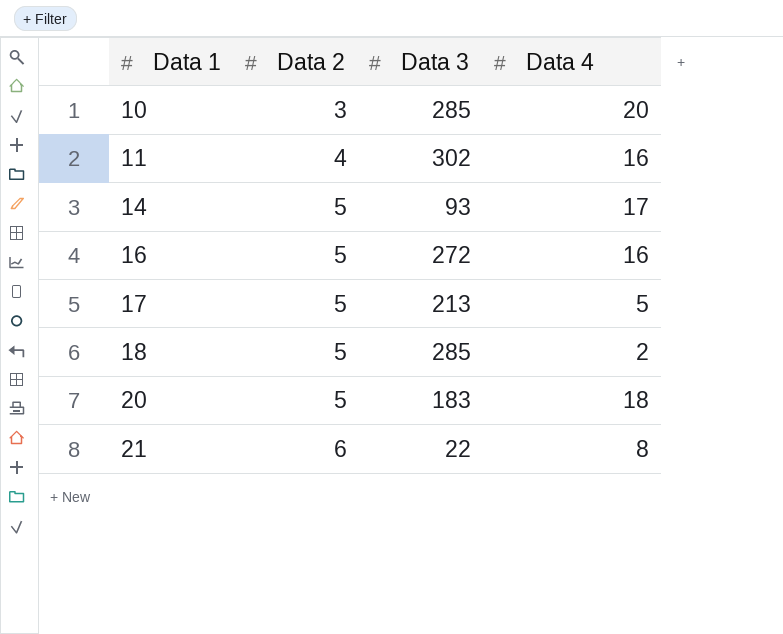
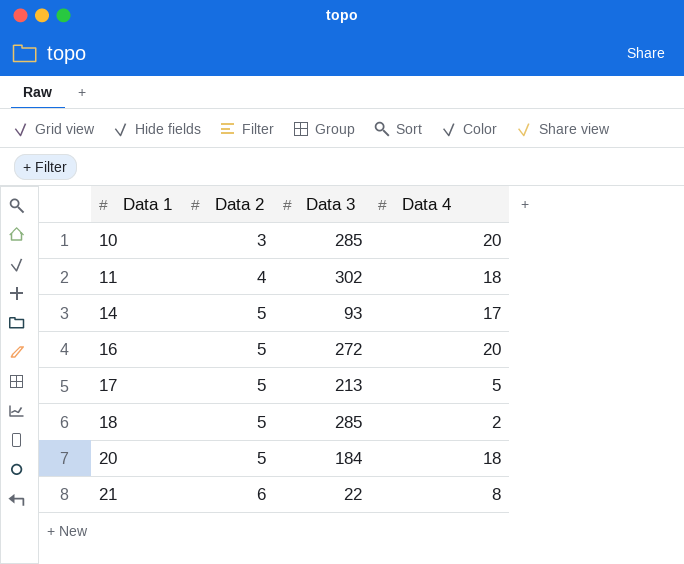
11 | Data 4: 16 -> 18
16 | Data 4: 16 -> 20
20 | Data 3: 183 -> 184

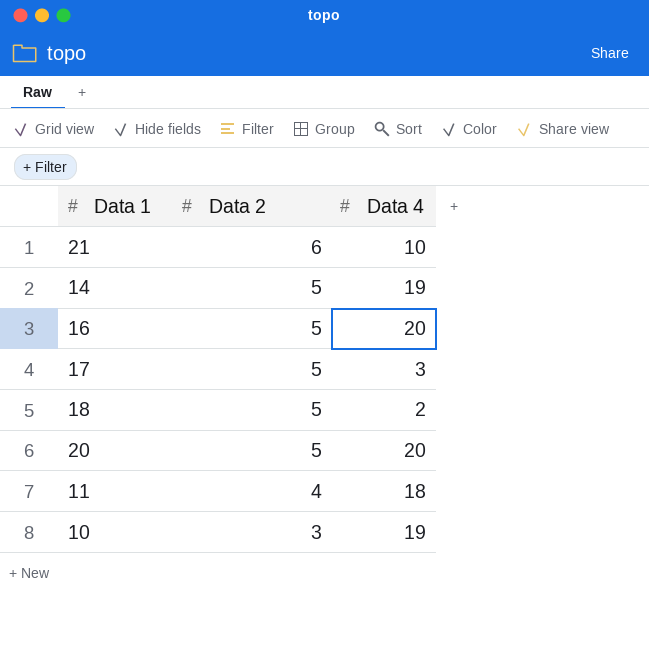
row order: Data 1 ascending -> Data 2 descending
column Data 3 | position: 3 -> none
21 | Data 4: 8 -> 10
14 | Data 4: 17 -> 19
17 | Data 4: 5 -> 3
20 | Data 4: 18 -> 20
10 | Data 4: 20 -> 19

